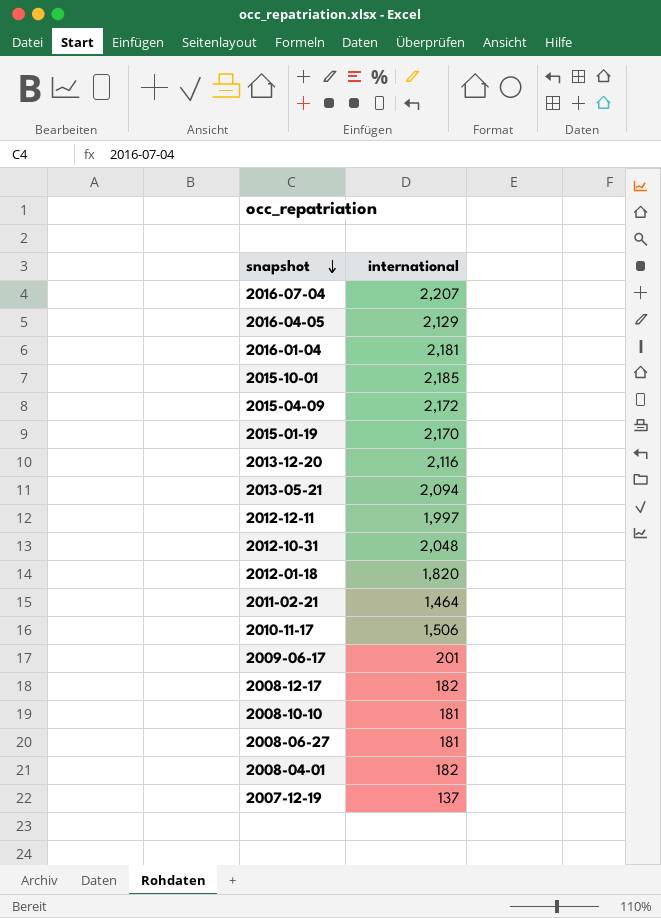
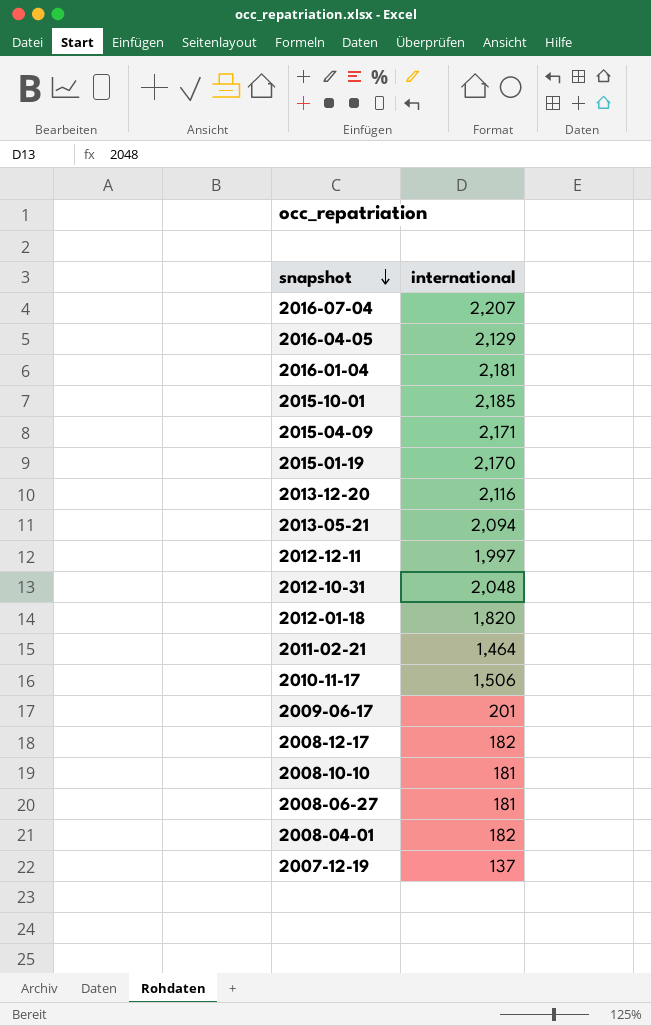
2015-04-09 | international: 2,172 -> 2,171

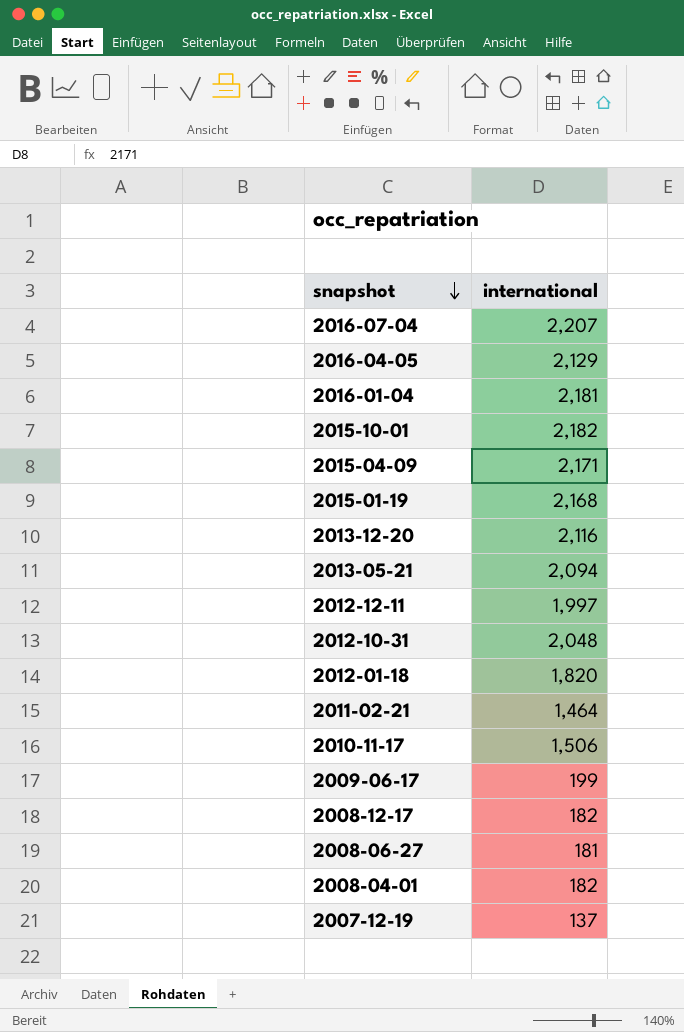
row 2008-10-10: 181 -> none
2015-10-01 | international: 2,185 -> 2,182
2015-01-19 | international: 2,170 -> 2,168
2009-06-17 | international: 201 -> 199

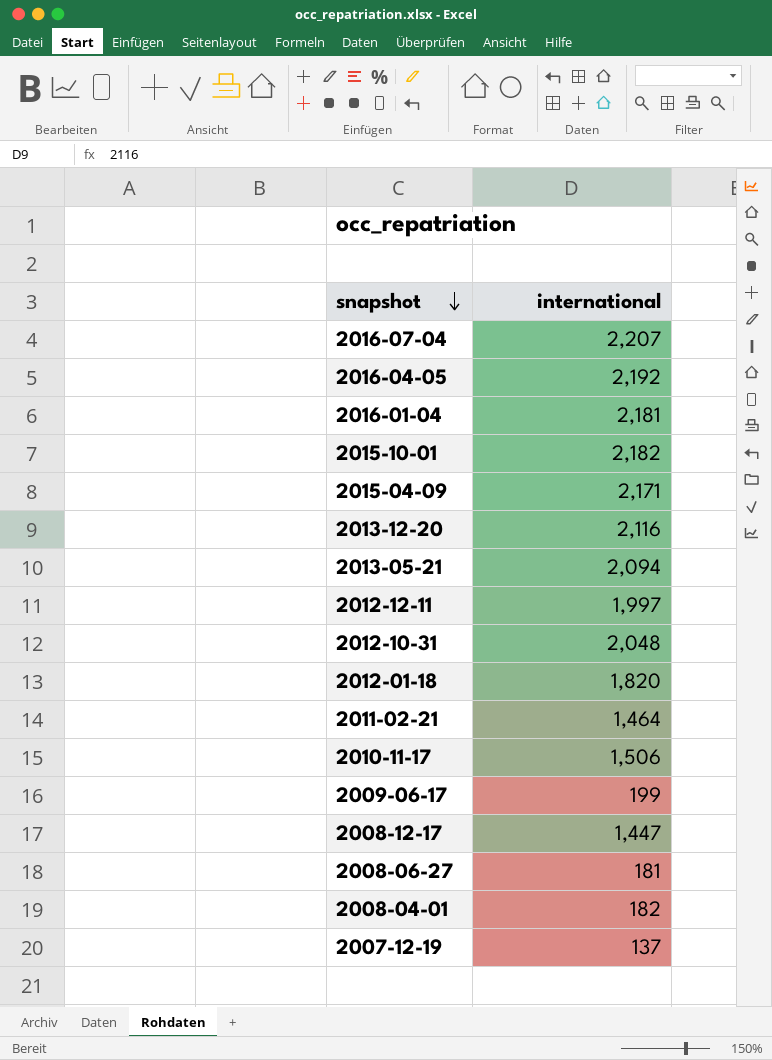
row 2015-01-19: 2,168 -> none
2016-04-05 | international: 2,129 -> 2,192
2008-12-17 | international: 182 -> 1,447

